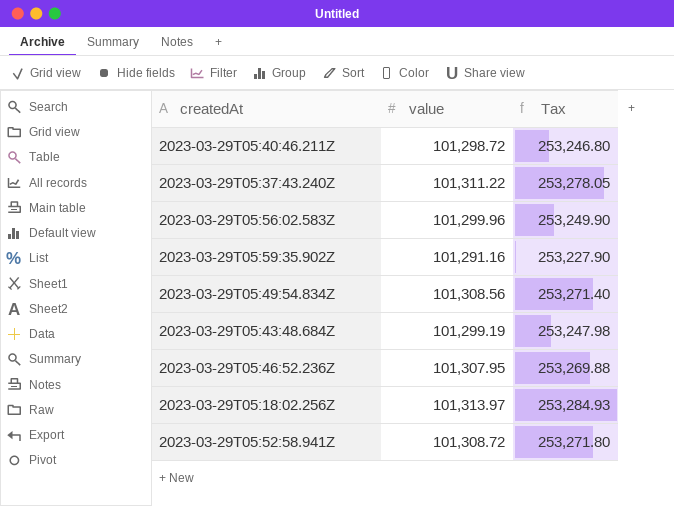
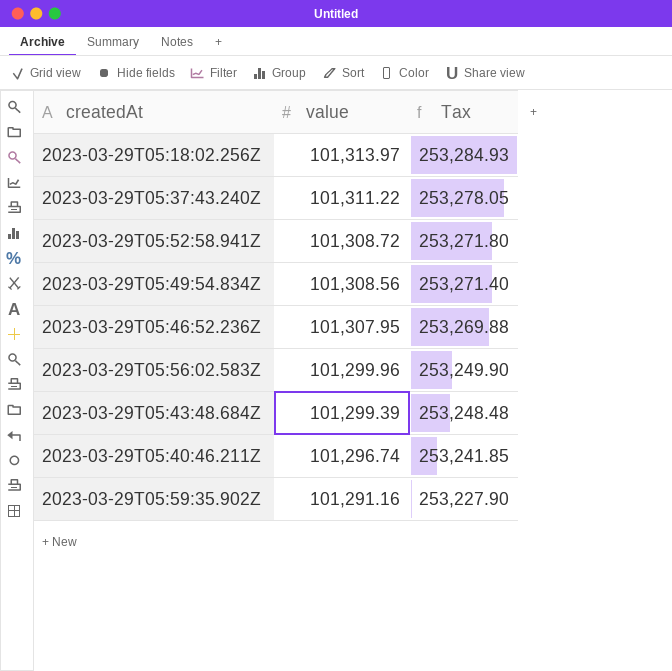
row order: none -> value descending
2023-03-29T05:43:48.684Z | value: 101,299.19 -> 101,299.39
2023-03-29T05:43:48.684Z | Tax: 253,247.98 -> 253,248.48
2023-03-29T05:40:46.211Z | value: 101,298.72 -> 101,296.74
2023-03-29T05:40:46.211Z | Tax: 253,246.80 -> 253,241.85

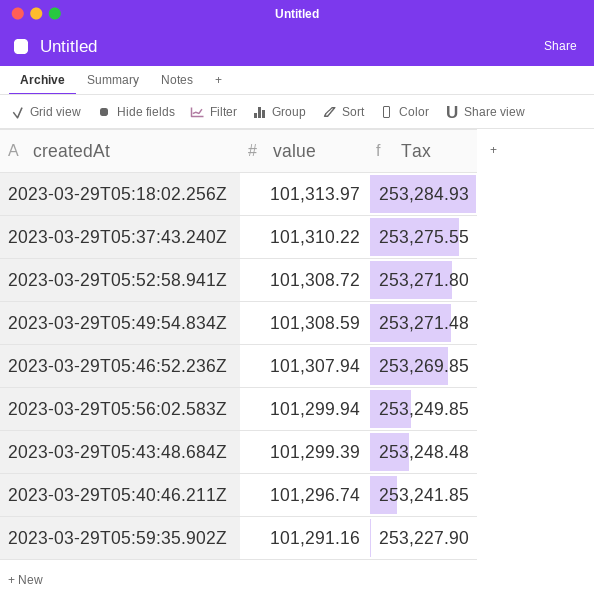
2023-03-29T05:37:43.240Z | value: 101,311.22 -> 101,310.22
2023-03-29T05:37:43.240Z | Tax: 253,278.05 -> 253,275.55
2023-03-29T05:49:54.834Z | value: 101,308.56 -> 101,308.59
2023-03-29T05:49:54.834Z | Tax: 253,271.40 -> 253,271.48
2023-03-29T05:46:52.236Z | value: 101,307.95 -> 101,307.94
2023-03-29T05:46:52.236Z | Tax: 253,269.88 -> 253,269.85
2023-03-29T05:56:02.583Z | value: 101,299.96 -> 101,299.94
2023-03-29T05:56:02.583Z | Tax: 253,249.90 -> 253,249.85

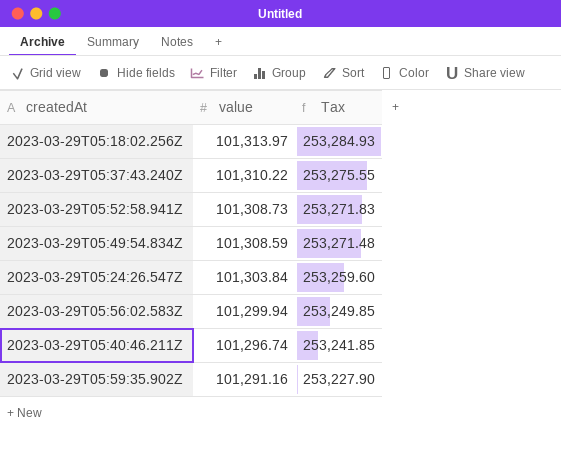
row 2023-03-29T05:46:52.236Z: 101,307.94 | 253,269.85 -> none
row 2023-03-29T05:43:48.684Z: 101,299.39 | 253,248.48 -> none
2023-03-29T05:52:58.941Z | value: 101,308.72 -> 101,308.73
2023-03-29T05:52:58.941Z | Tax: 253,271.80 -> 253,271.83
row 2023-03-29T05:24:26.547Z: none -> 101,303.84 | 253,259.60

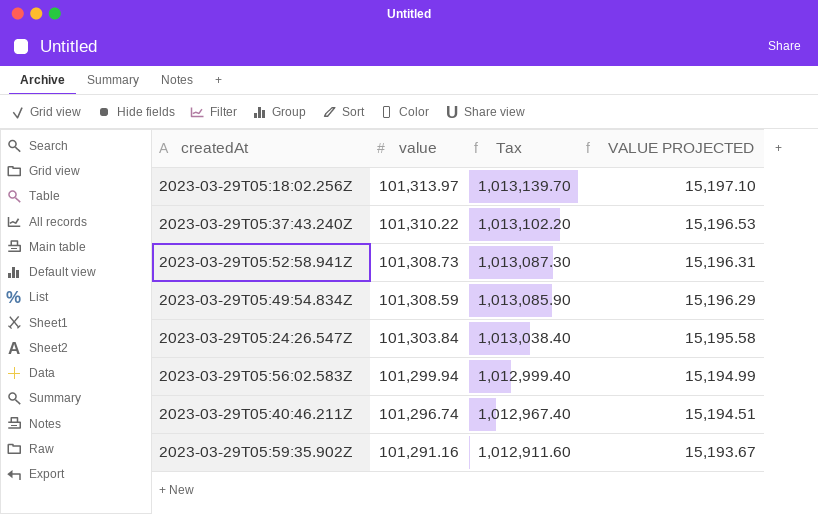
column Tax | formula: [value] * 2.5 -> [value] * 10
column VALUE PROJECTED | formula: none -> [value] * 0.15

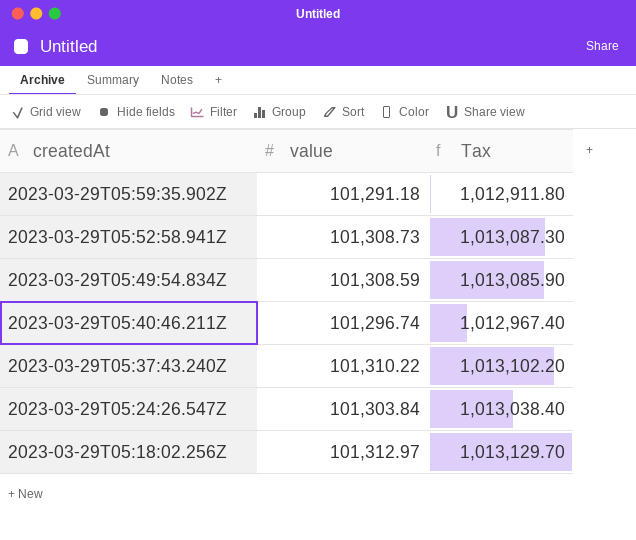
row order: value descending -> createdAt descending
column VALUE PROJECTED | formula: [value] * 0.15 -> none
row 2023-03-29T05:56:02.583Z: 101,299.94 | 1,012,999.40 | 15,194.99 -> none
2023-03-29T05:59:35.902Z | value: 101,291.16 -> 101,291.18
2023-03-29T05:59:35.902Z | Tax: 1,012,911.60 -> 1,012,911.80
2023-03-29T05:18:02.256Z | value: 101,313.97 -> 101,312.97
2023-03-29T05:18:02.256Z | Tax: 1,013,139.70 -> 1,013,129.70

